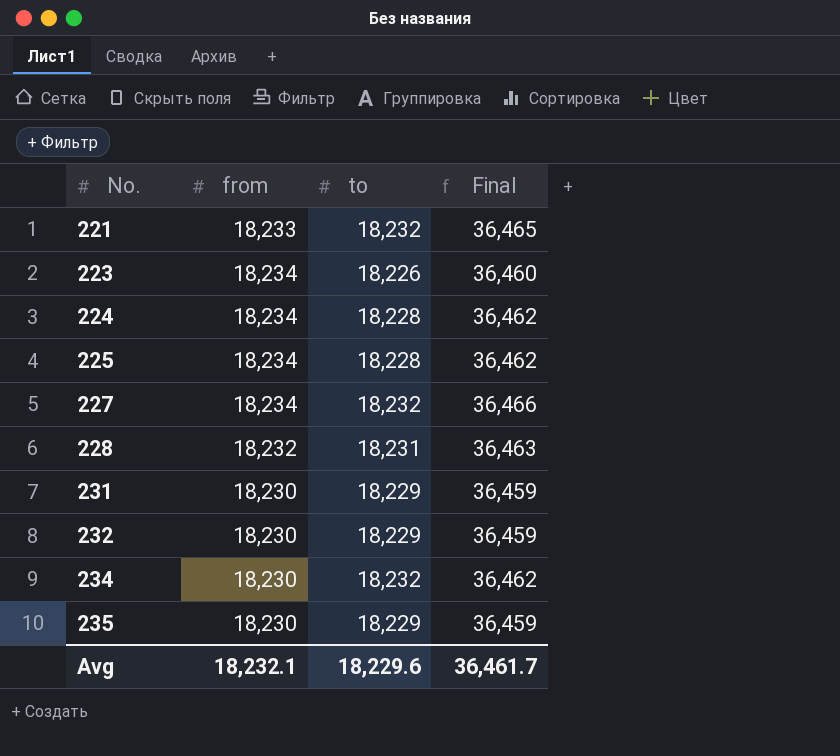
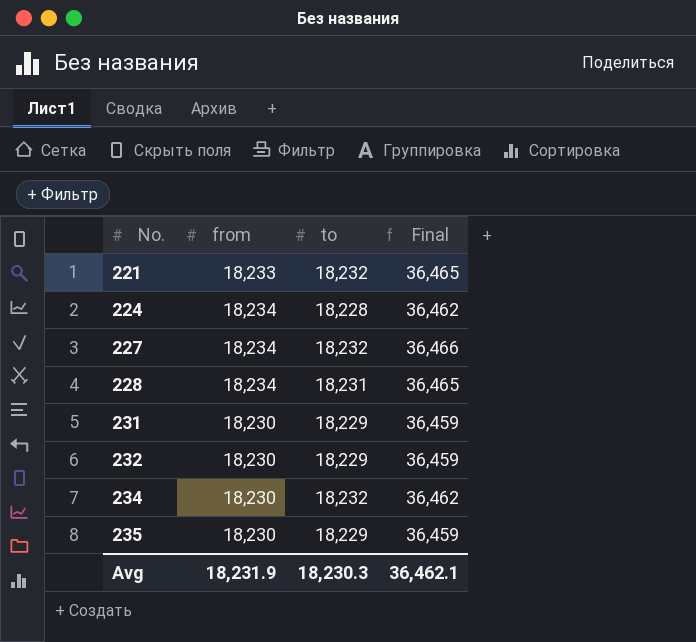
row 223: 18,234 | 18,226 | 36,460 -> none
row 225: 18,234 | 18,228 | 36,462 -> none
228 | from: 18,232 -> 18,234
228 | Final: 36,463 -> 36,465
Avg | from: 18,232.1 -> 18,231.9
Avg | to: 18,229.6 -> 18,230.3
Avg | Final: 36,461.7 -> 36,462.1

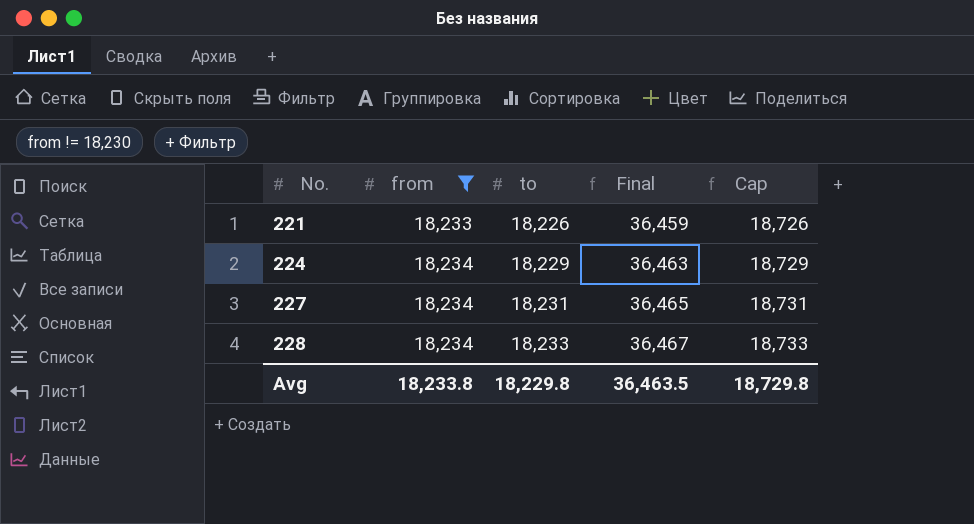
filter: none -> from != 18,230
column Cap | formula: none -> [to] + 500
221 | to: 18,232 -> 18,226
221 | Final: 36,465 -> 36,459
224 | to: 18,228 -> 18,229
224 | Final: 36,462 -> 36,463
227 | to: 18,232 -> 18,231
227 | Final: 36,466 -> 36,465
228 | to: 18,231 -> 18,233
228 | Final: 36,465 -> 36,467
Avg | from: 18,231.9 -> 18,233.8
Avg | to: 18,230.3 -> 18,229.8
Avg | Final: 36,462.1 -> 36,463.5

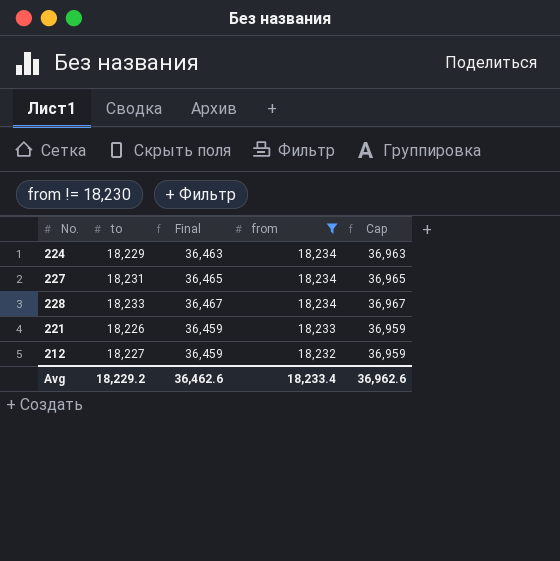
row order: No. ascending -> from descending
column from | position: 2 -> 4
column Cap | formula: [to] + 500 -> [Final] + 500
row 212: none -> 18,227 | 36,459 | 18,232 | 36,959
Avg | to: 18,229.8 -> 18,229.2
Avg | Final: 36,463.5 -> 36,462.6
Avg | from: 18,233.8 -> 18,233.4
Avg | Cap: 18,729.8 -> 36,962.6

